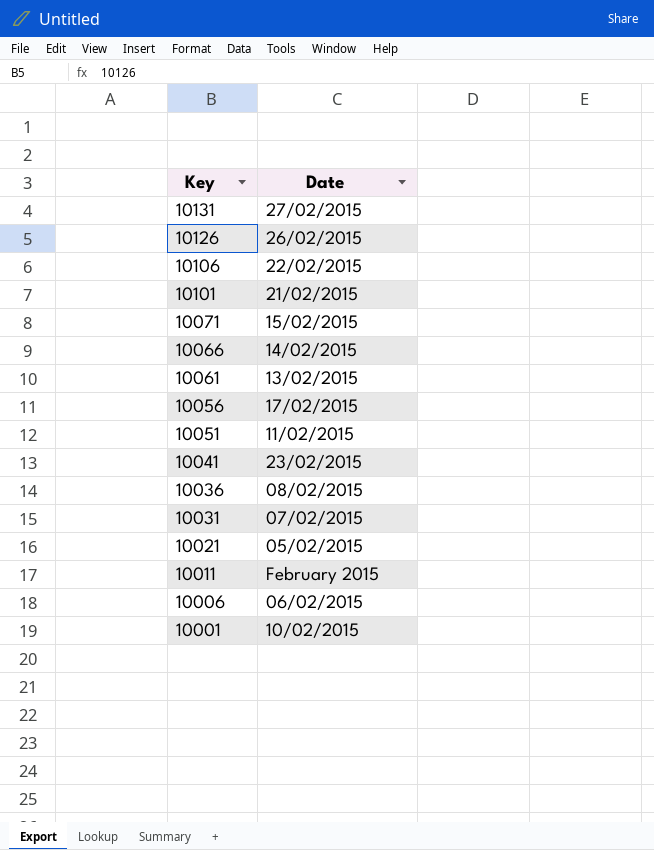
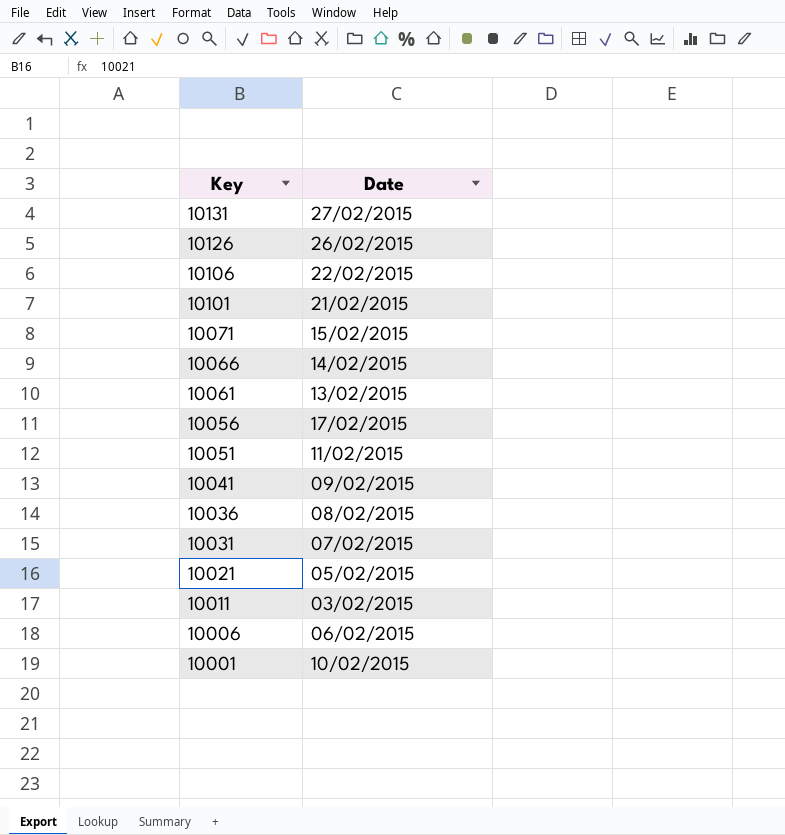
10041 | Date: 23/02/2015 -> 09/02/2015
10011 | Date: February 2015 -> 03/02/2015

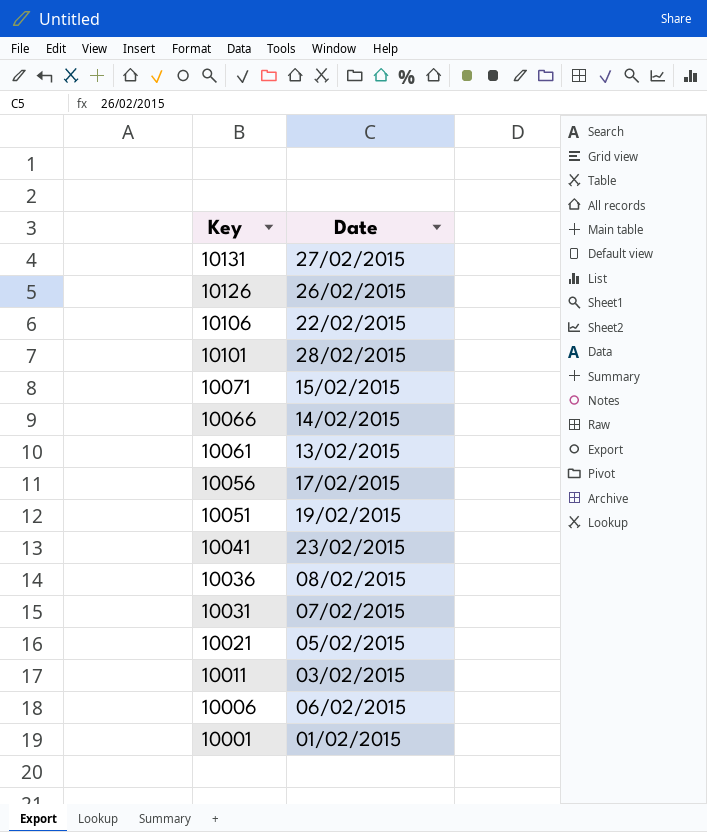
10101 | Date: 21/02/2015 -> 28/02/2015
10051 | Date: 11/02/2015 -> 19/02/2015
10041 | Date: 09/02/2015 -> 23/02/2015
10001 | Date: 10/02/2015 -> 01/02/2015

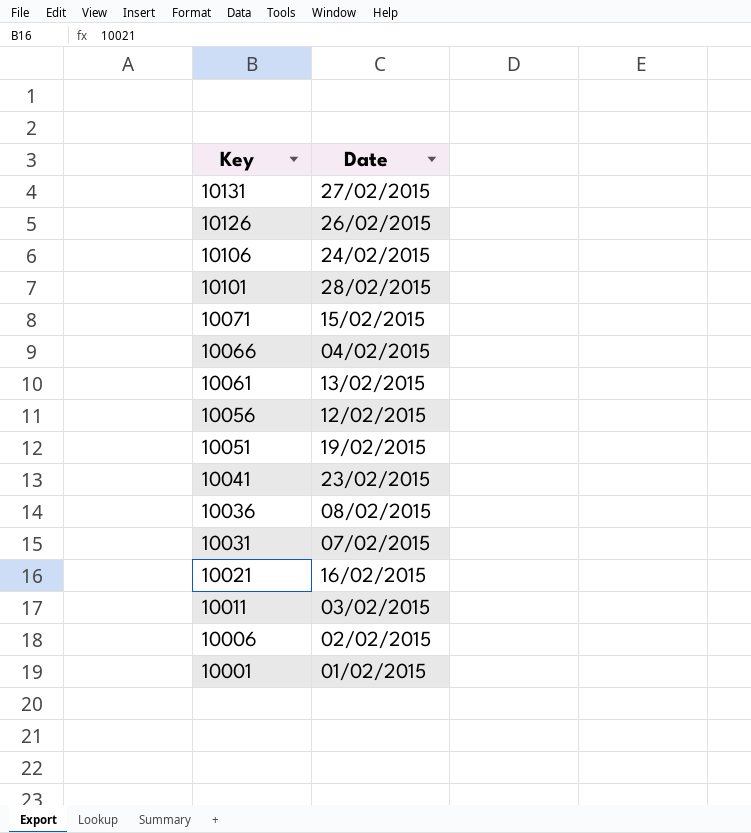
10106 | Date: 22/02/2015 -> 24/02/2015
10066 | Date: 14/02/2015 -> 04/02/2015
10056 | Date: 17/02/2015 -> 12/02/2015
10021 | Date: 05/02/2015 -> 16/02/2015
10006 | Date: 06/02/2015 -> 02/02/2015

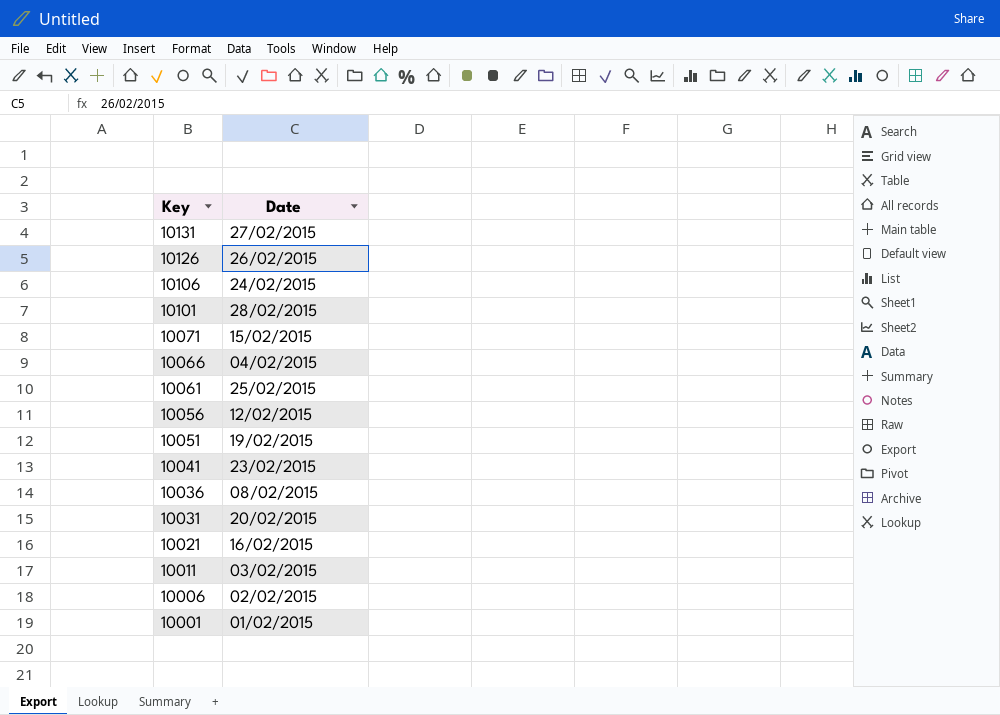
10061 | Date: 13/02/2015 -> 25/02/2015
10031 | Date: 07/02/2015 -> 20/02/2015

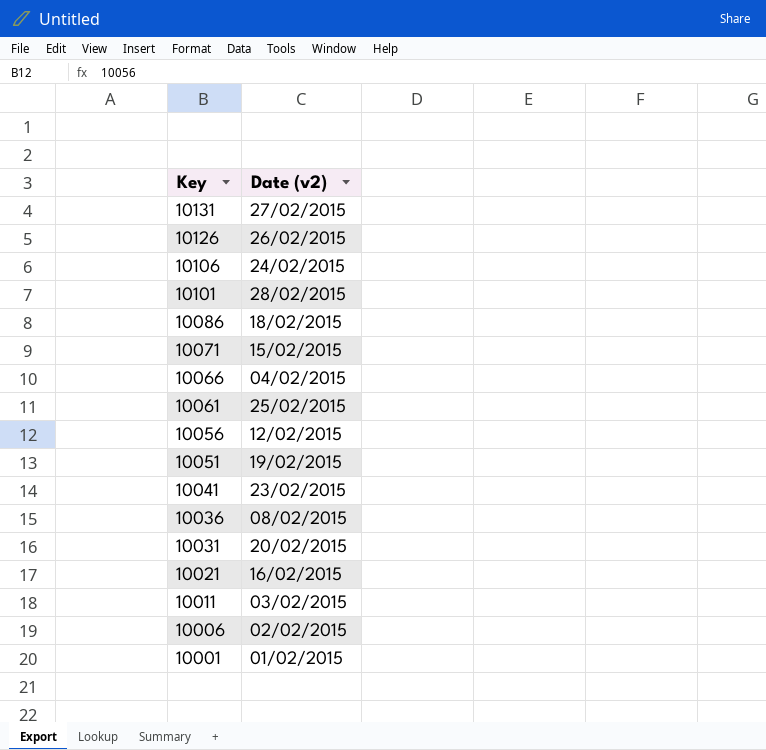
column name: Date -> Date (v2)
row 10086: none -> 18/02/2015

